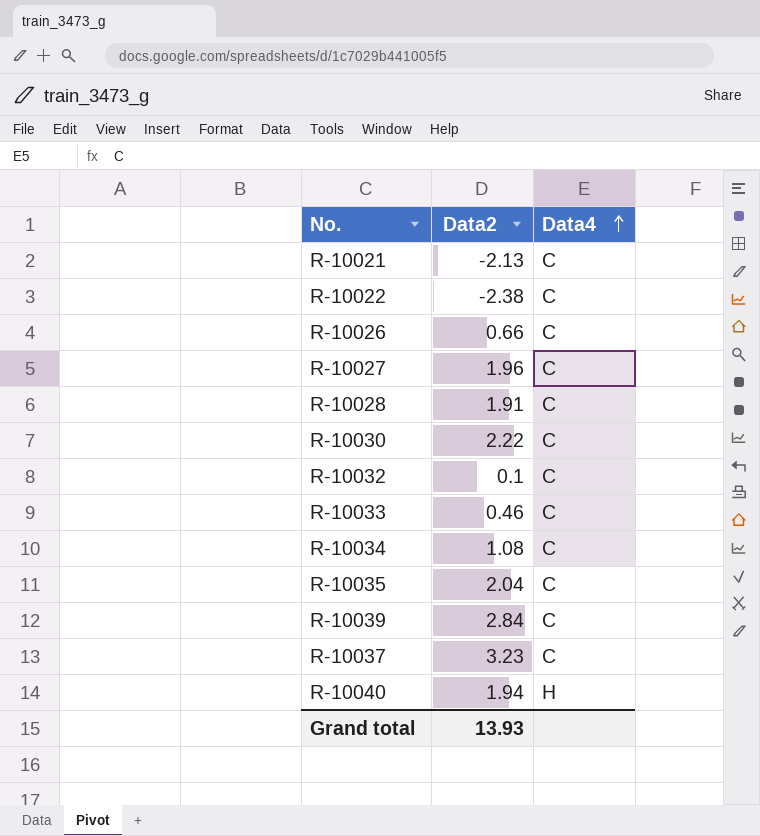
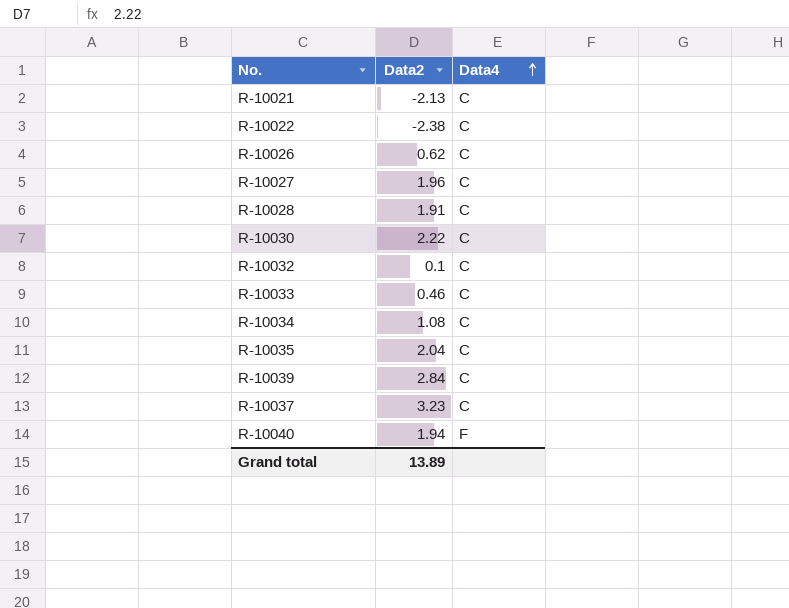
R-10026 | Data2: 0.66 -> 0.62
R-10040 | Data4: H -> F
Grand total | Data2: 13.93 -> 13.89

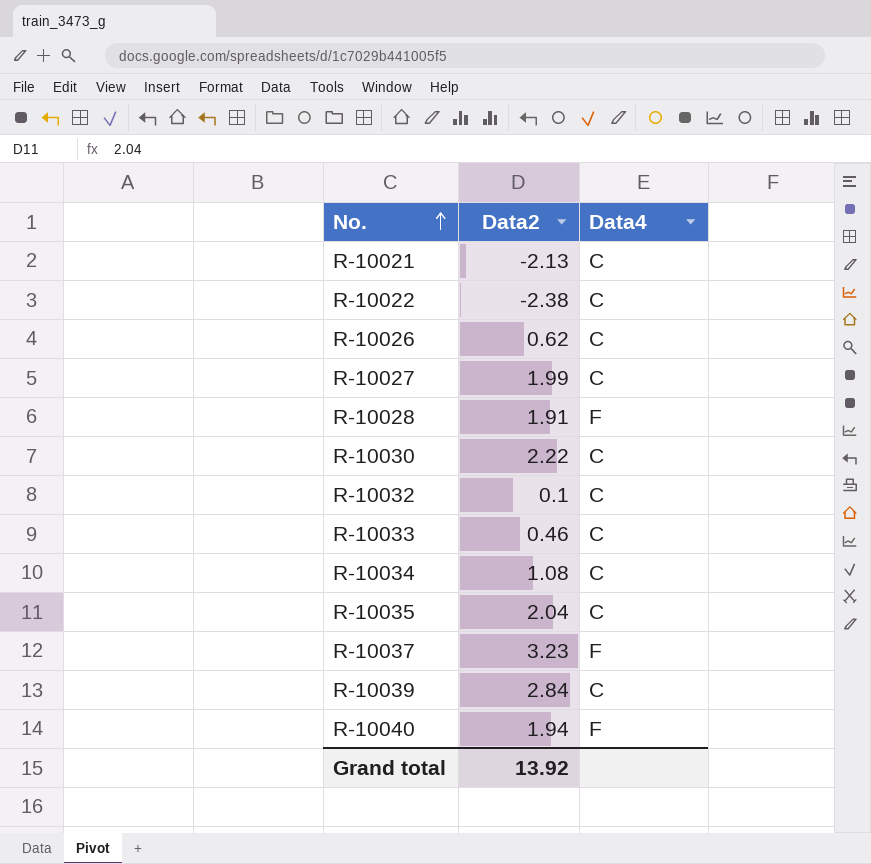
row order: Data4 ascending -> No. ascending
R-10027 | Data2: 1.96 -> 1.99
R-10028 | Data4: C -> F
R-10037 | Data4: C -> F
Grand total | Data2: 13.89 -> 13.92

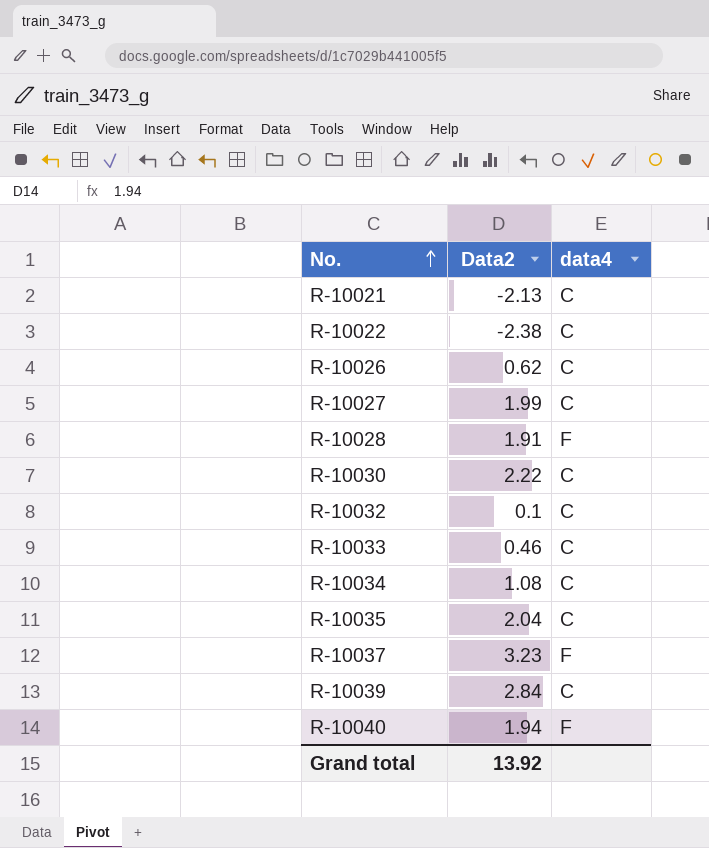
column name: Data4 -> data4

